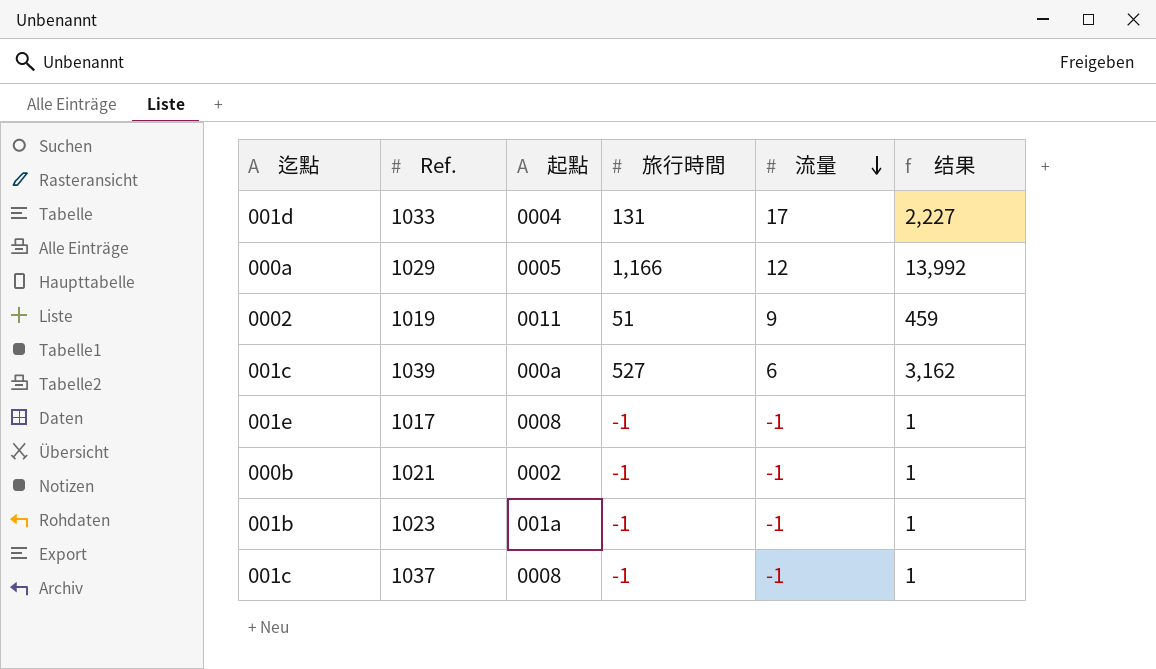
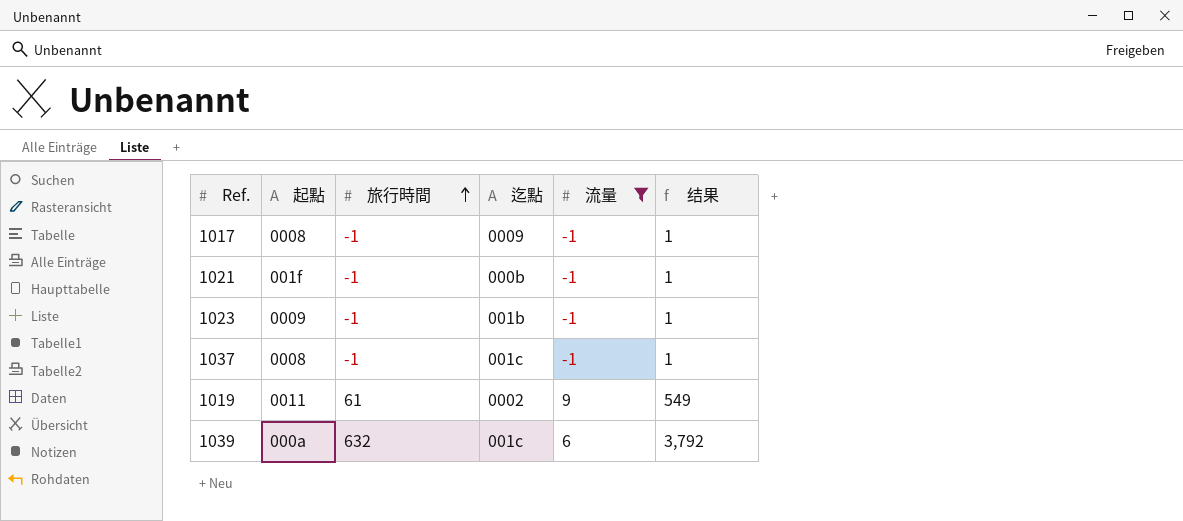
filter: none -> 流量 <= 9
row order: 流量 descending -> 旅行時間 ascending
column 迄點 | position: 1 -> 4
1017 | 迄點: 001e -> 0009
1021 | 起點: 0002 -> 001f
1023 | 起點: 001a -> 0009
1019 | 旅行時間: 51 -> 61
1019 | 结果: 459 -> 549
1039 | 旅行時間: 527 -> 632
1039 | 结果: 3,162 -> 3,792

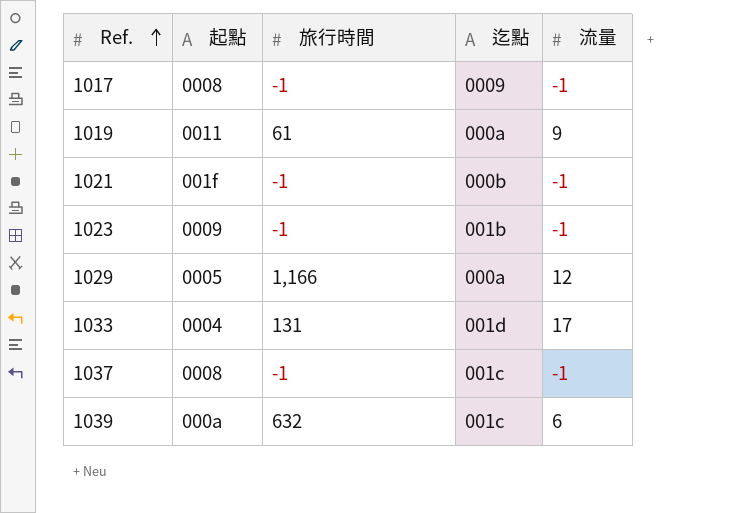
filter: 流量 <= 9 -> none
row order: 旅行時間 ascending -> Ref. ascending
column 结果 | formula: [旅行時間] * [流量] -> none
1019 | 迄點: 0002 -> 000a

